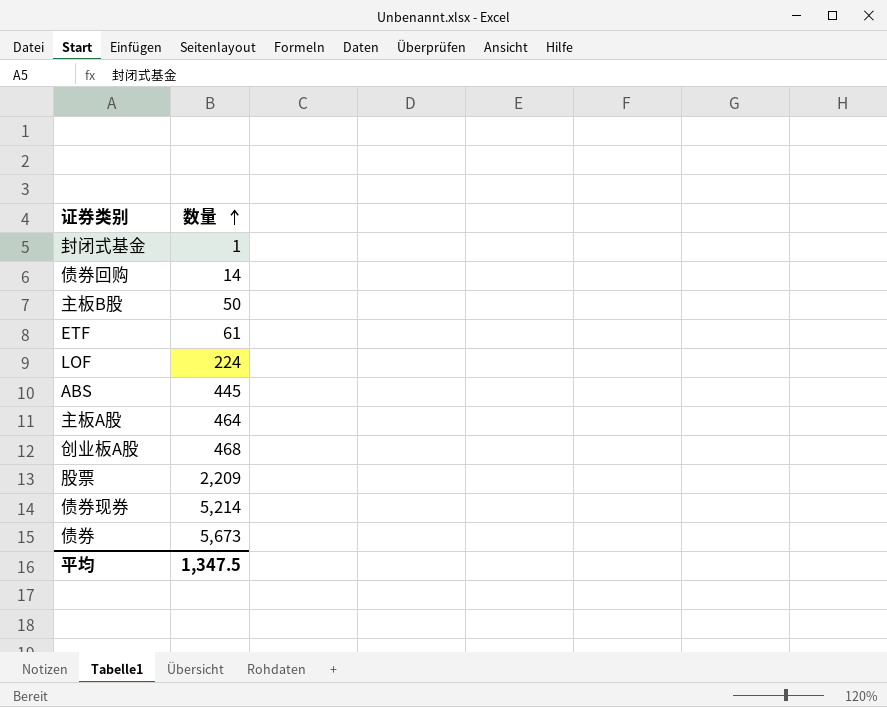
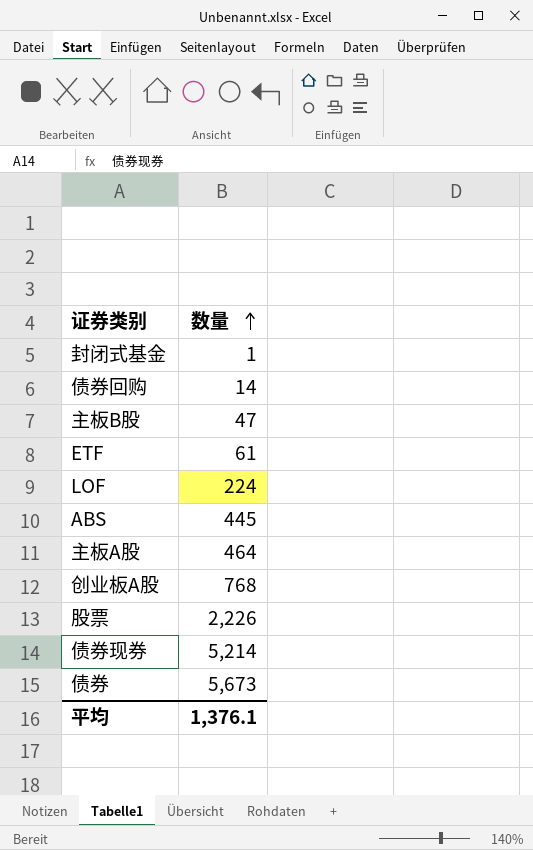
主板B股 | 数量: 50 -> 47
创业板A股 | 数量: 468 -> 768
股票 | 数量: 2,209 -> 2,226
平均 | 数量: 1,347.5 -> 1,376.1

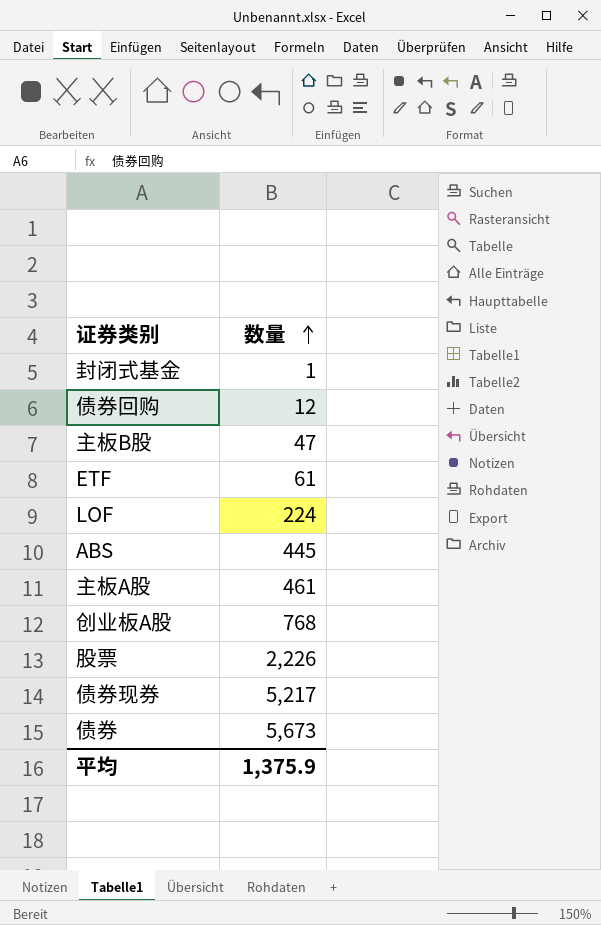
债券回购 | 数量: 14 -> 12
主板A股 | 数量: 464 -> 461
债券现券 | 数量: 5,214 -> 5,217
平均 | 数量: 1,376.1 -> 1,375.9

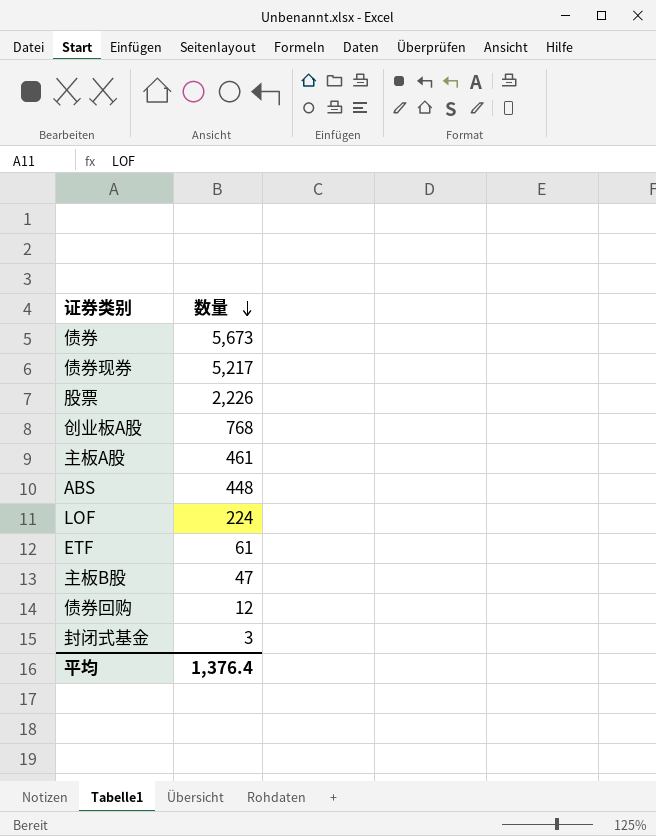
row order: 数量 ascending -> 数量 descending
ABS | 数量: 445 -> 448
封闭式基金 | 数量: 1 -> 3
平均 | 数量: 1,375.9 -> 1,376.4

